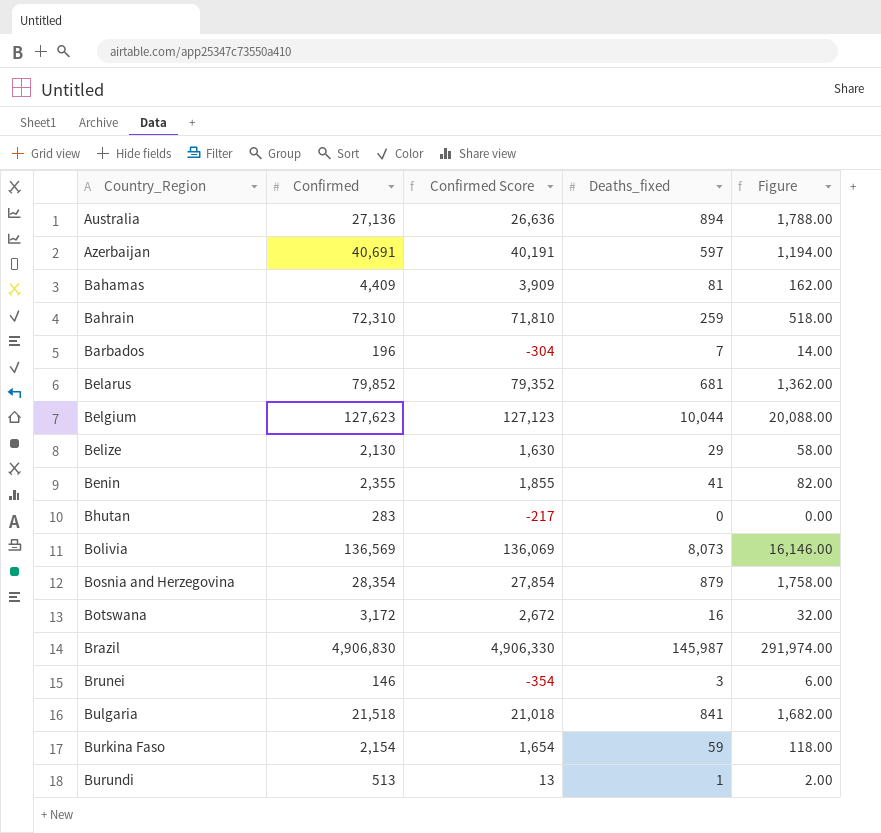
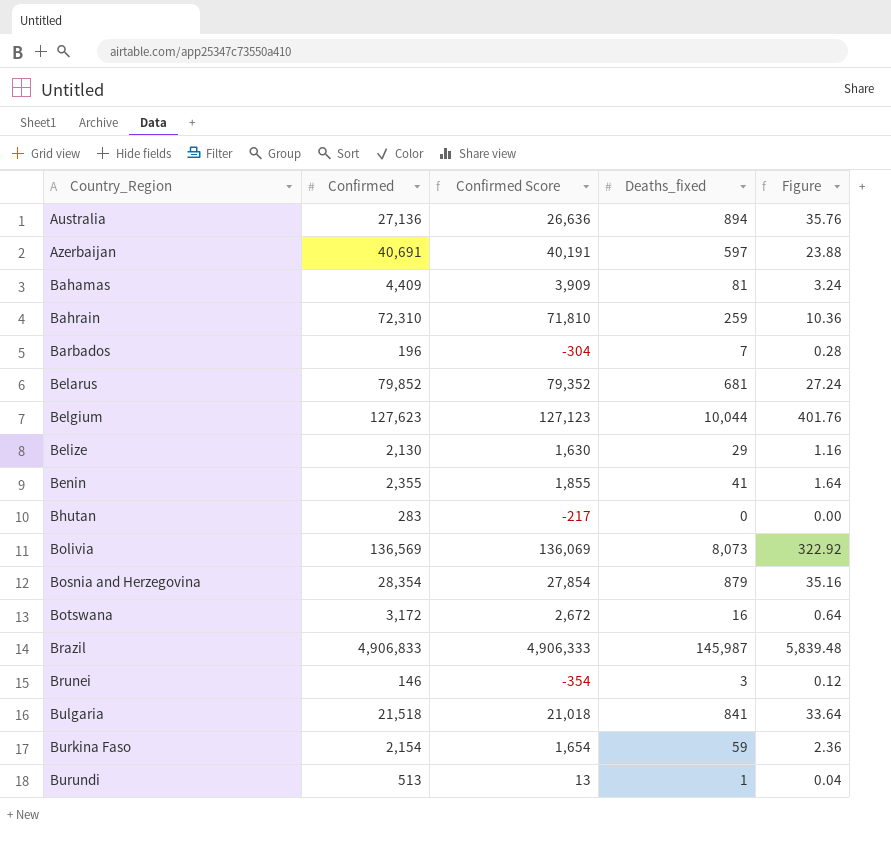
column Figure | formula: [Deaths_fixed] * 2 -> [Deaths_fixed] * 0.04
Brazil | Confirmed: 4,906,830 -> 4,906,833
Brazil | Confirmed Score: 4,906,330 -> 4,906,333

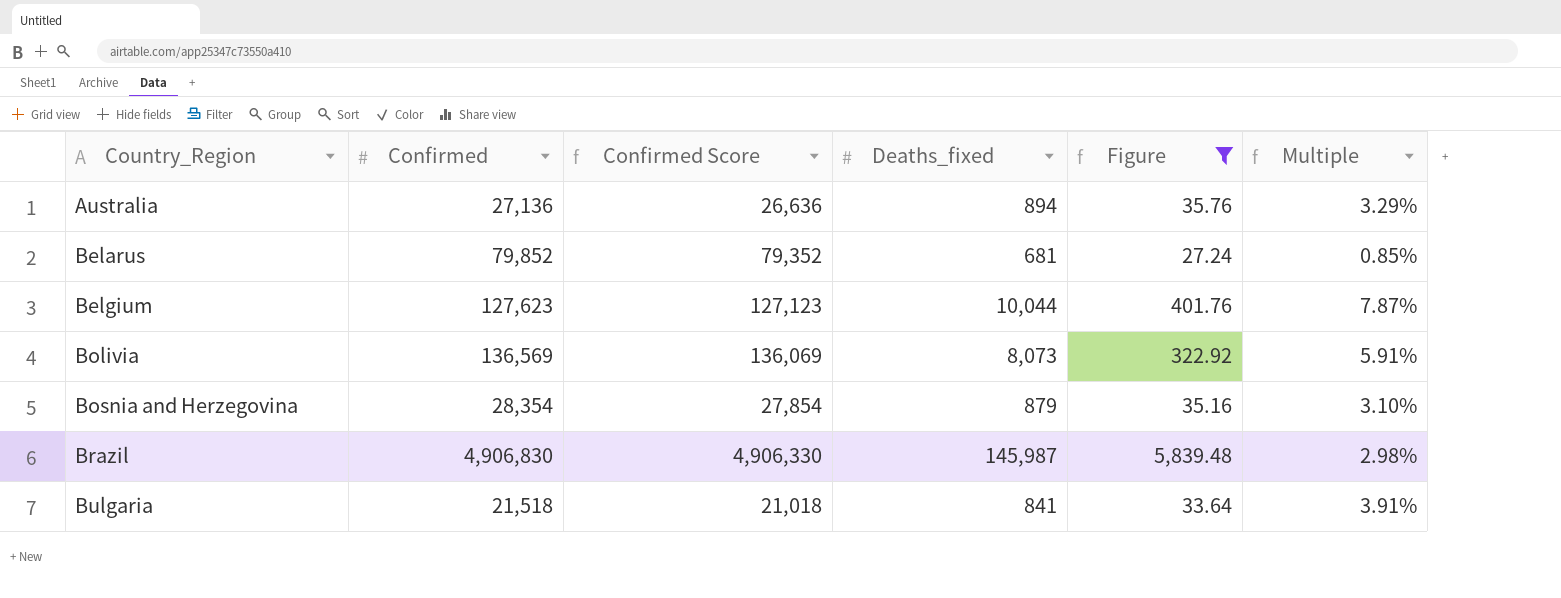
filter: none -> Figure >= 27.24
column Multiple | formula: none -> [Deaths_fixed] / [Confirmed]
Brazil | Confirmed: 4,906,833 -> 4,906,830
Brazil | Confirmed Score: 4,906,333 -> 4,906,330

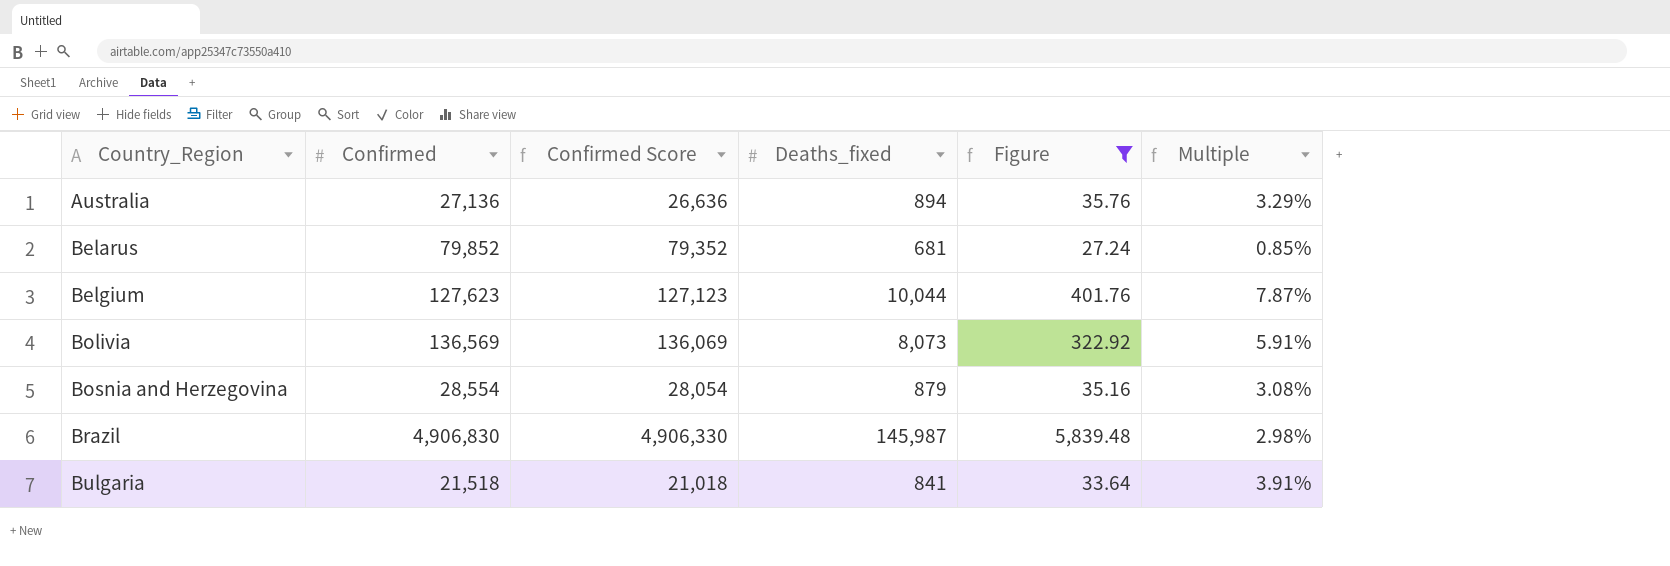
Bosnia and Herzegovina | Confirmed: 28,354 -> 28,554
Bosnia and Herzegovina | Confirmed Score: 27,854 -> 28,054
Bosnia and Herzegovina | Multiple: 3.10% -> 3.08%

